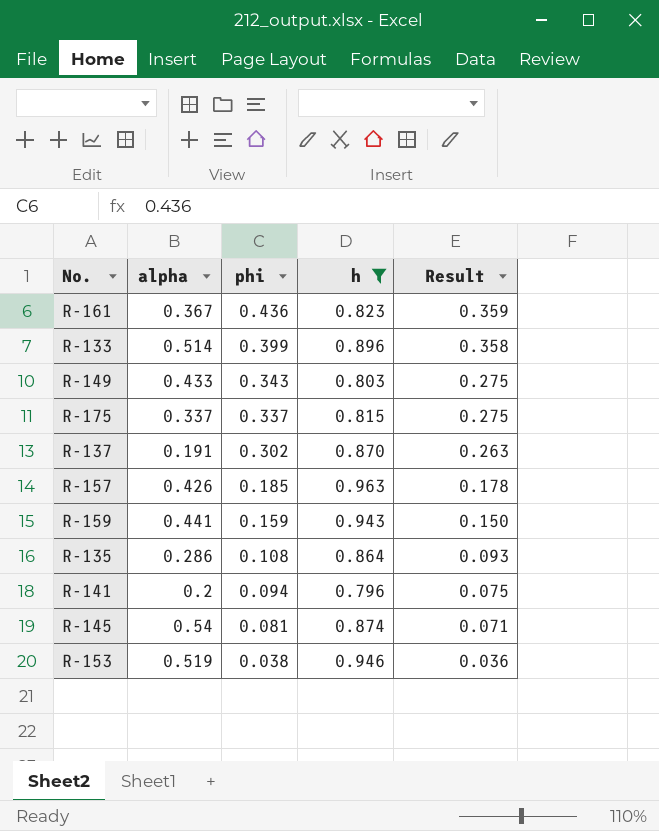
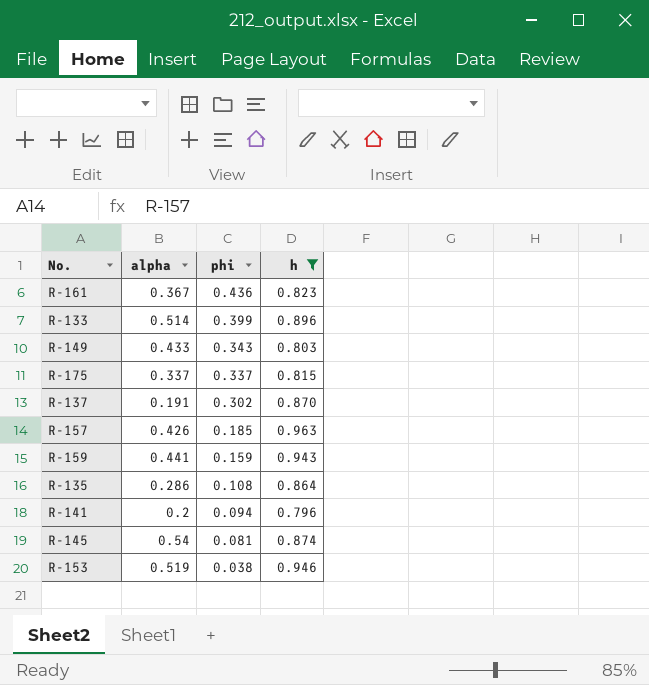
column Result | formula: [phi] * [h] -> none

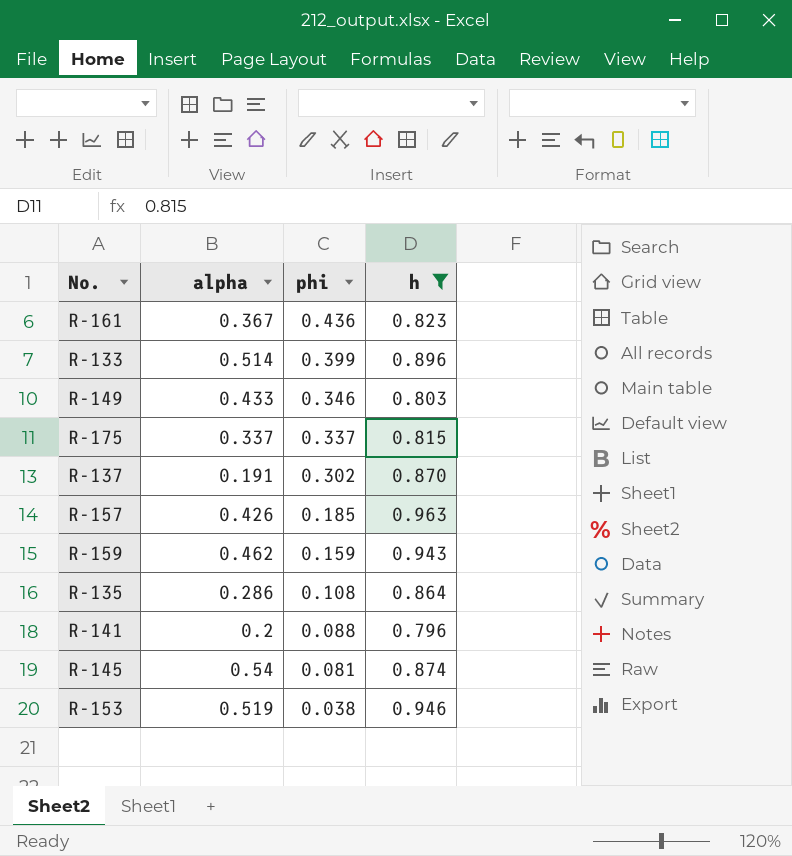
R-149 | phi: 0.343 -> 0.346
R-159 | alpha: 0.441 -> 0.462
R-141 | phi: 0.094 -> 0.088

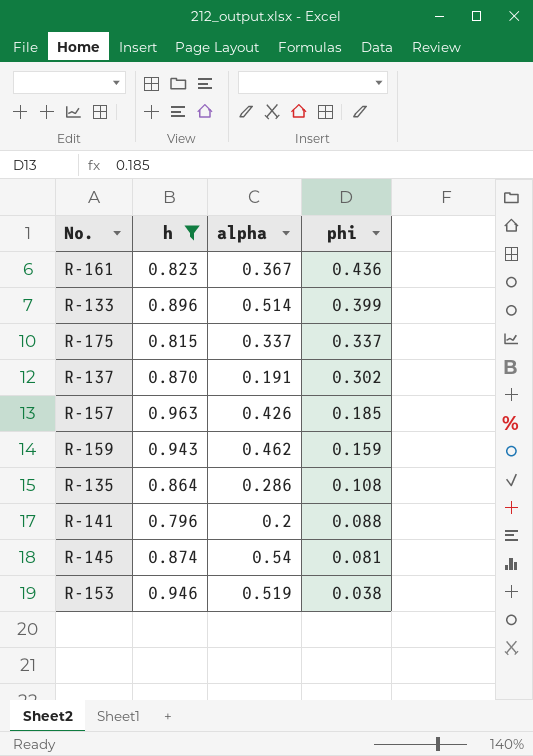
column h | position: 4 -> 2
row R-149: 0.433 | 0.346 | 0.803 -> none

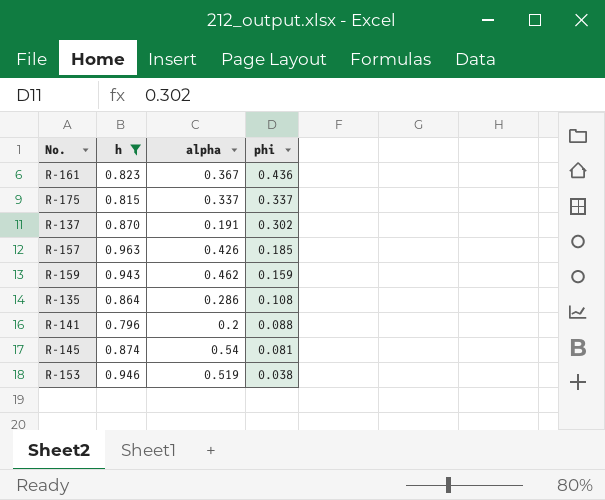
row R-133: 0.896 | 0.514 | 0.399 -> none

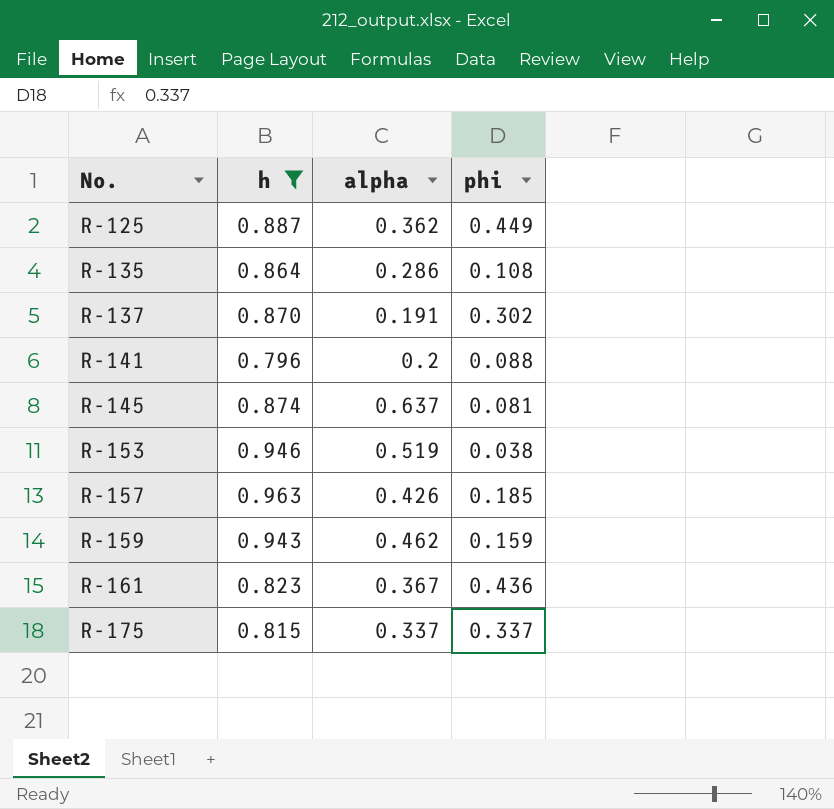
row order: phi descending -> No. ascending
row R-125: none -> 0.887 | 0.362 | 0.449
R-145 | alpha: 0.54 -> 0.637

